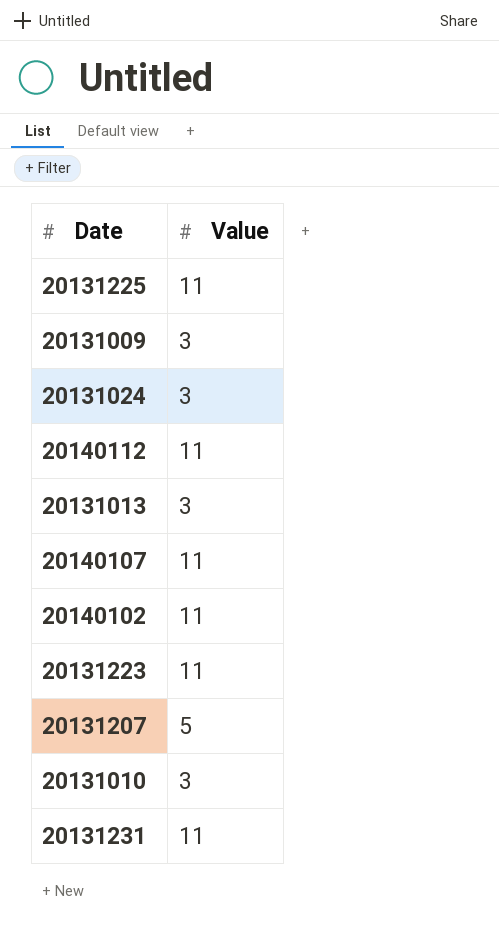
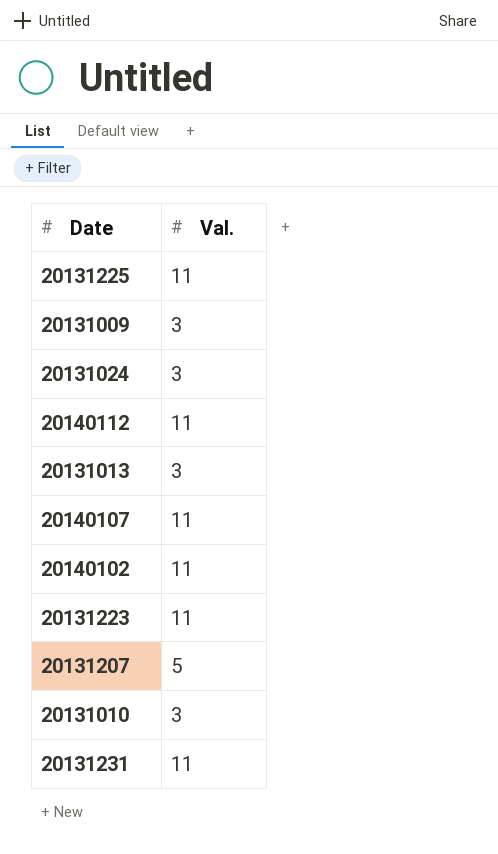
column name: Value -> Val.

